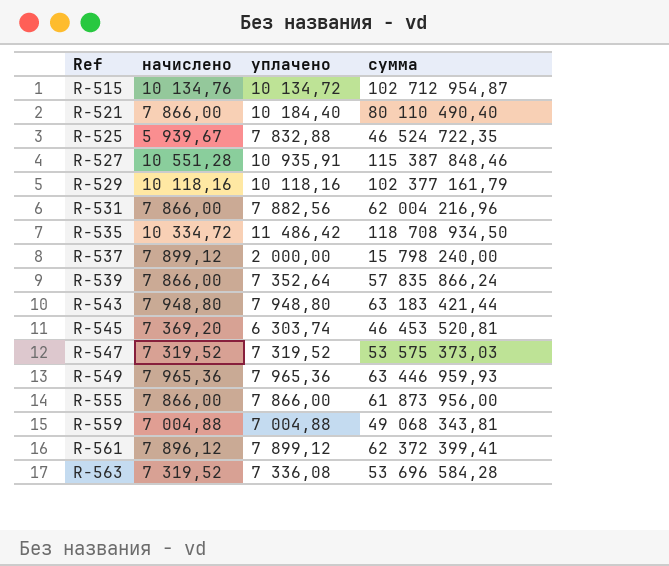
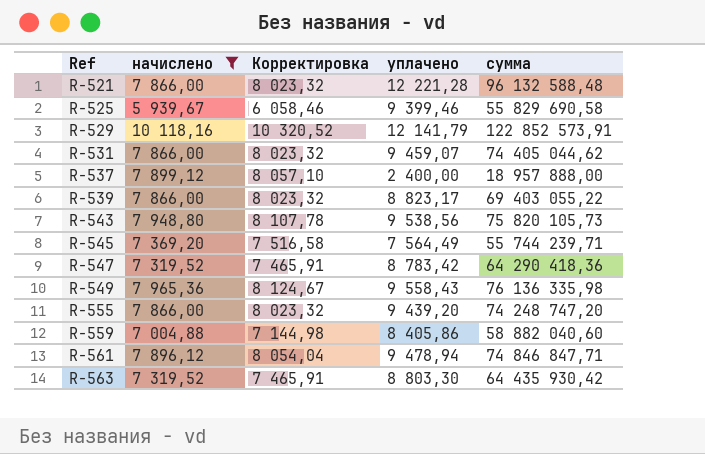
filter: none -> начислено <= 10 118,16
column Корректировка | formula: none -> [начислено] * 1,02
R-521 | уплачено: 10 184,40 -> 12 221,28
R-521 | сумма: 80 110 490,40 -> 96 132 588,48
R-525 | уплачено: 7 832,88 -> 9 399,46
R-525 | сумма: 46 524 722,35 -> 55 829 690,58
R-529 | уплачено: 10 118,16 -> 12 141,79
R-529 | сумма: 102 377 161,79 -> 122 852 573,91
R-531 | уплачено: 7 882,56 -> 9 459,07
R-531 | сумма: 62 004 216,96 -> 74 405 044,62
R-537 | уплачено: 2 000,00 -> 2 400,00
R-537 | сумма: 15 798 240,00 -> 18 957 888,00
R-539 | уплачено: 7 352,64 -> 8 823,17
R-539 | сумма: 57 835 866,24 -> 69 403 055,22
R-543 | уплачено: 7 948,80 -> 9 538,56
R-543 | сумма: 63 183 421,44 -> 75 820 105,73
R-545 | уплачено: 6 303,74 -> 7 564,49
R-545 | сумма: 46 453 520,81 -> 55 744 239,71
R-547 | уплачено: 7 319,52 -> 8 783,42
R-547 | сумма: 53 575 373,03 -> 64 290 418,36
R-549 | уплачено: 7 965,36 -> 9 558,43
R-549 | сумма: 63 446 959,93 -> 76 136 335,98
R-555 | уплачено: 7 866,00 -> 9 439,20
R-555 | сумма: 61 873 956,00 -> 74 248 747,20
R-559 | уплачено: 7 004,88 -> 8 405,86
R-559 | сумма: 49 068 343,81 -> 58 882 040,60
R-561 | уплачено: 7 899,12 -> 9 478,94
R-561 | сумма: 62 372 399,41 -> 74 846 847,71
R-563 | уплачено: 7 336,08 -> 8 803,30
R-563 | сумма: 53 696 584,28 -> 64 435 930,42

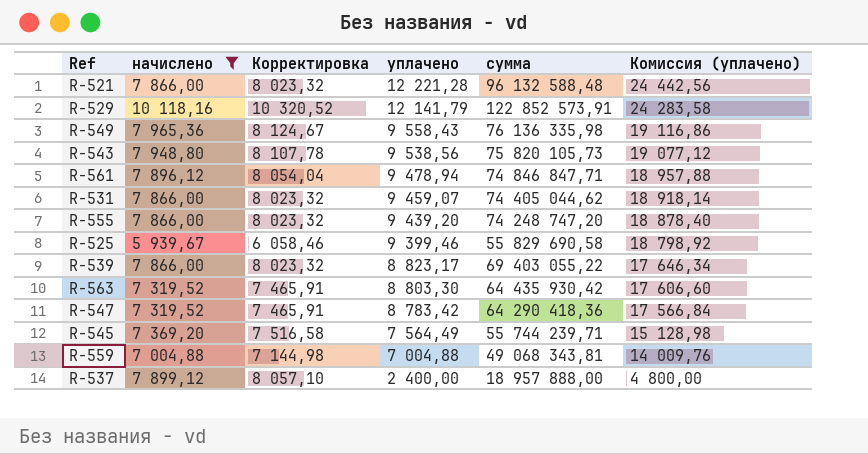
row order: Ref ascending -> уплачено descending
column Комиссия (уплачено) | formula: none -> [уплачено] * 2
R-559 | уплачено: 8 405,86 -> 7 004,88
R-559 | сумма: 58 882 040,60 -> 49 068 343,81

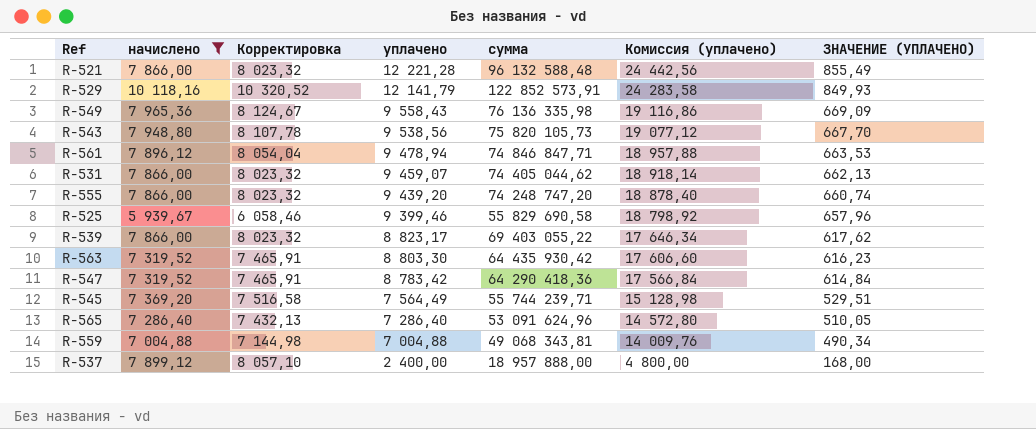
column ЗНАЧЕНИЕ (УПЛАЧЕНО) | formula: none -> [уплачено] * 0,07
row R-565: none -> 7 286,40 | 7 432,13 | 7 286,40 | 53 091 624,96 | 14 572,80 | 510,05

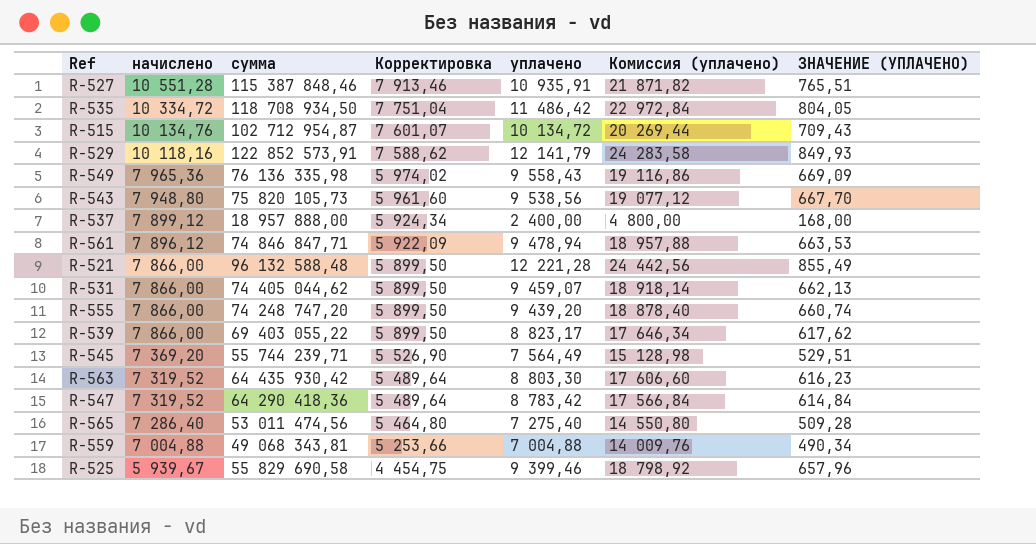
filter: начислено <= 10 118,16 -> none
row order: уплачено descending -> начислено descending
column сумма | position: 5 -> 3
column Корректировка | formula: [начислено] * 1,02 -> [начислено] * 0,75
R-565 | сумма: 53 091 624,96 -> 53 011 474,56
R-565 | уплачено: 7 286,40 -> 7 275,40
R-565 | Комиссия (уплачено): 14 572,80 -> 14 550,80
R-565 | ЗНАЧЕНИЕ (УПЛАЧЕНО): 510,05 -> 509,28

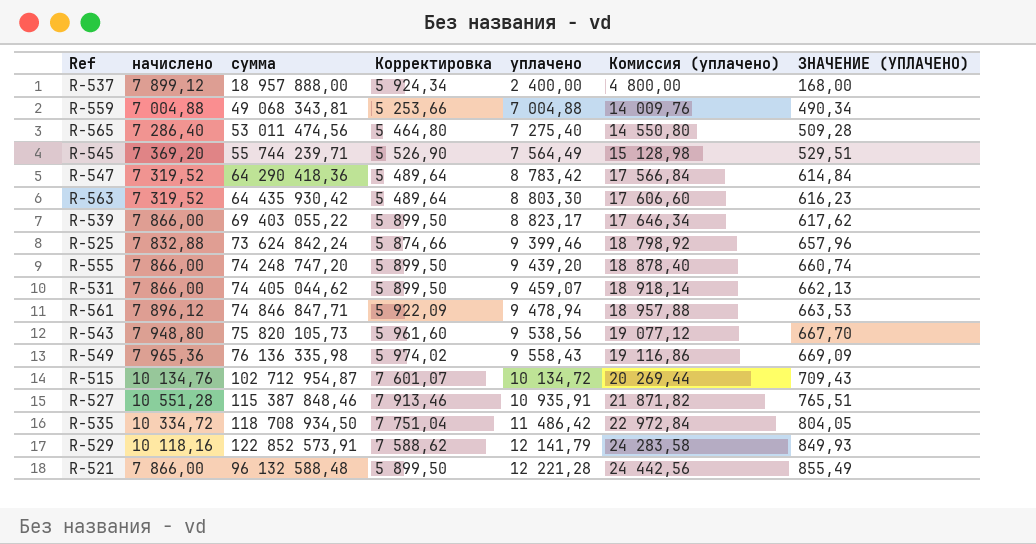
row order: начислено descending -> уплачено ascending
R-525 | начислено: 5 939,67 -> 7 832,88
R-525 | сумма: 55 829 690,58 -> 73 624 842,24
R-525 | Корректировка: 4 454,75 -> 5 874,66

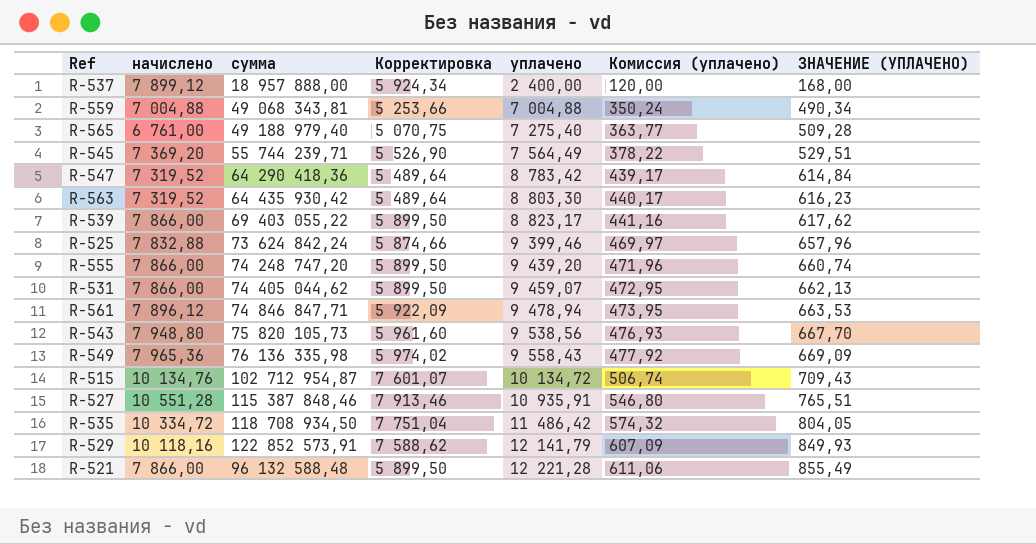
column Комиссия (уплачено) | formula: [уплачено] * 2 -> [уплачено] * 0,05
R-565 | начислено: 7 286,40 -> 6 761,00
R-565 | сумма: 53 011 474,56 -> 49 188 979,40
R-565 | Корректировка: 5 464,80 -> 5 070,75

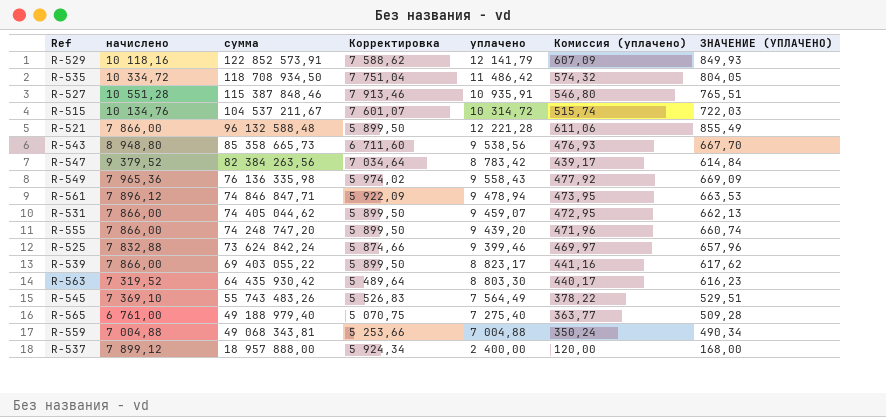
row order: уплачено ascending -> сумма descending
R-515 | сумма: 102 712 954,87 -> 104 537 211,67
R-515 | уплачено: 10 134,72 -> 10 314,72
R-515 | Комиссия (уплачено): 506,74 -> 515,74
R-515 | ЗНАЧЕНИЕ (УПЛАЧЕНО): 709,43 -> 722,03
R-543 | начислено: 7 948,80 -> 8 948,80
R-543 | сумма: 75 820 105,73 -> 85 358 665,73
R-543 | Корректировка: 5 961,60 -> 6 711,60
R-547 | начислено: 7 319,52 -> 9 379,52
R-547 | сумма: 64 290 418,36 -> 82 384 263,56
R-547 | Корректировка: 5 489,64 -> 7 034,64
R-545 | начислено: 7 369,20 -> 7 369,10
R-545 | сумма: 55 744 239,71 -> 55 743 483,26
R-545 | Корректировка: 5 526,90 -> 5 526,83

